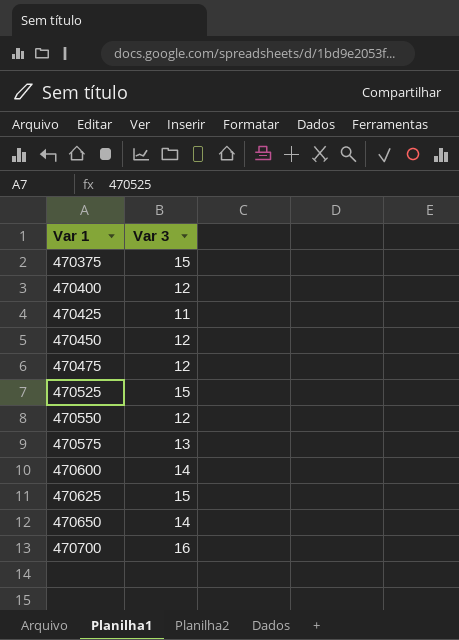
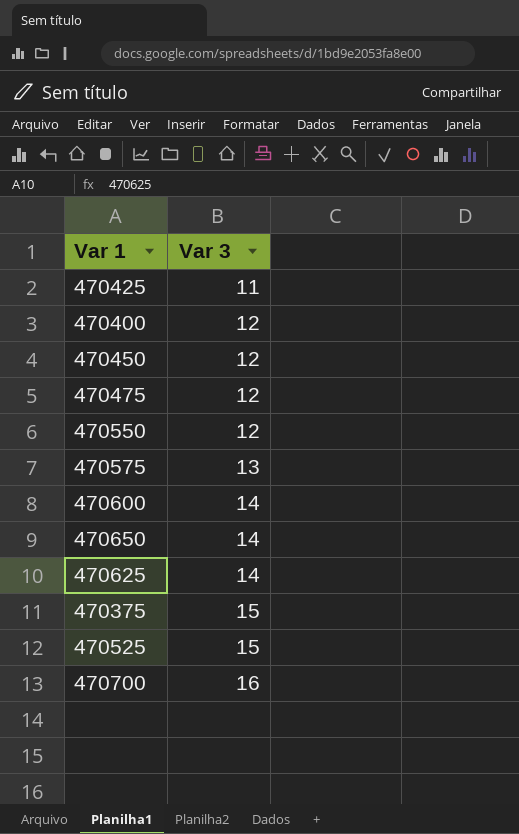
row order: Var 1 ascending -> Var 3 ascending
470625 | Var 3: 15 -> 14

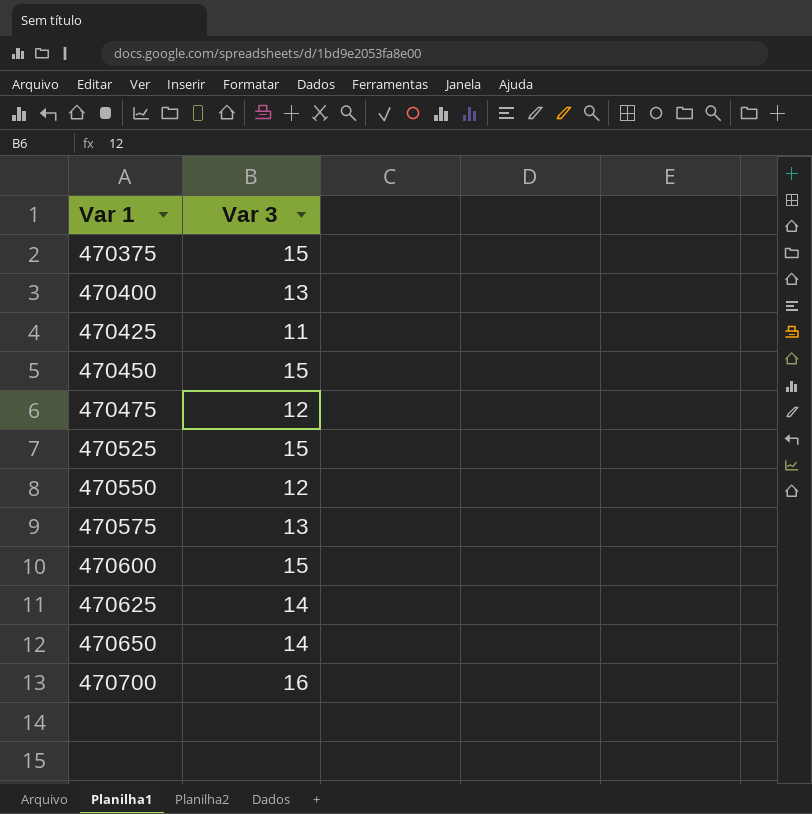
row order: Var 3 ascending -> Var 1 ascending
470400 | Var 3: 12 -> 13
470450 | Var 3: 12 -> 15
470600 | Var 3: 14 -> 15

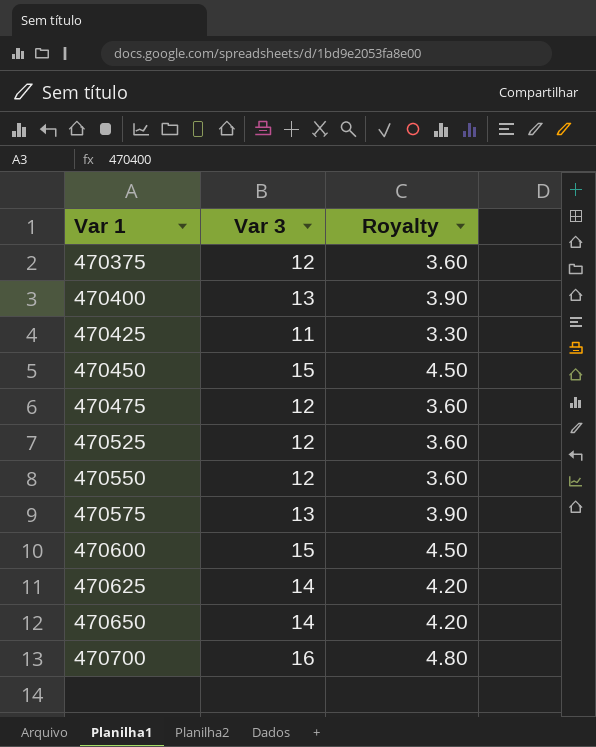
column Royalty | formula: none -> [Var 3] * 0.3
470375 | Var 3: 15 -> 12
470525 | Var 3: 15 -> 12

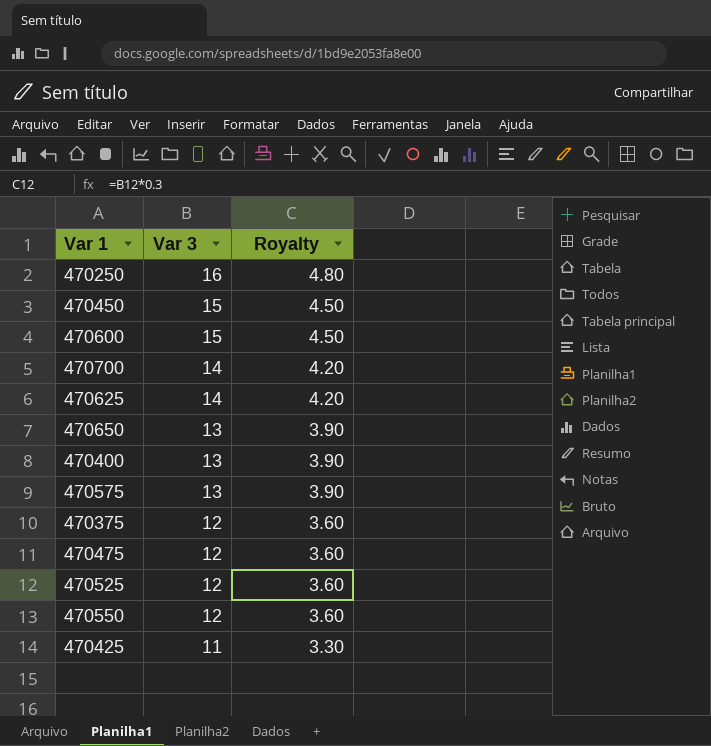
row order: Var 1 ascending -> Var 3 descending
row 470250: none -> 16 | 4.80
470700 | Var 3: 16 -> 14
470700 | Royalty: 4.80 -> 4.20
470650 | Var 3: 14 -> 13
470650 | Royalty: 4.20 -> 3.90

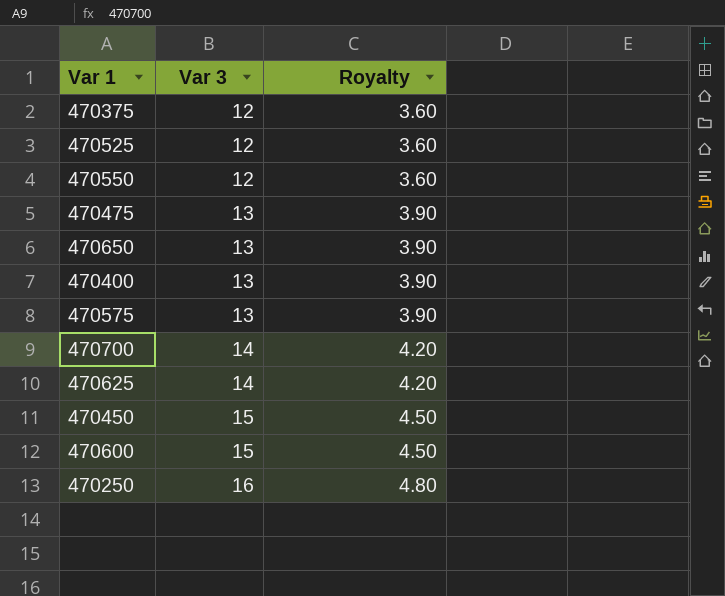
row order: Var 3 descending -> Var 3 ascending
row 470425: 11 | 3.30 -> none
470475 | Var 3: 12 -> 13
470475 | Royalty: 3.60 -> 3.90

